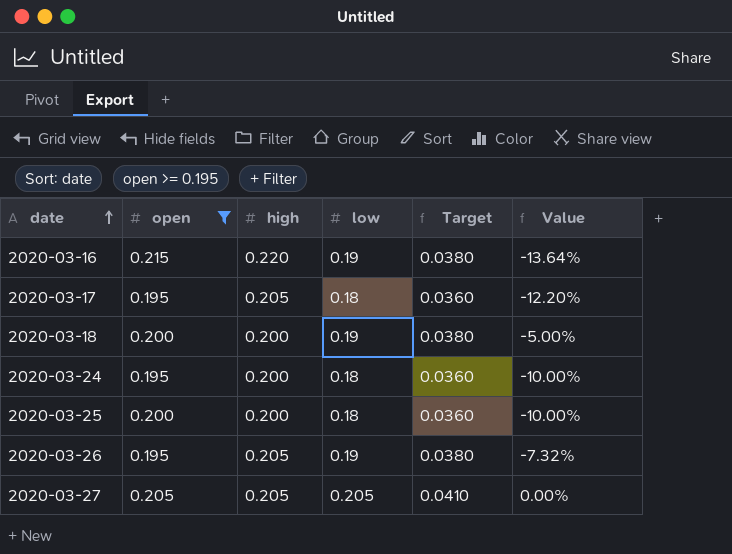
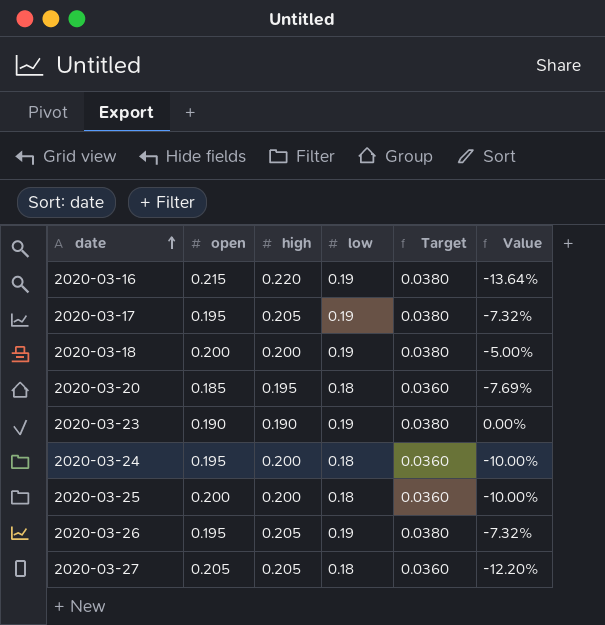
filter: open >= 0.195 -> none
2020-03-17 | low: 0.18 -> 0.19
2020-03-17 | Target: 0.0360 -> 0.0380
2020-03-17 | Value: -12.20% -> -7.32%
2020-03-27 | low: 0.205 -> 0.18
2020-03-27 | Target: 0.0410 -> 0.0360
2020-03-27 | Value: 0.00% -> -12.20%

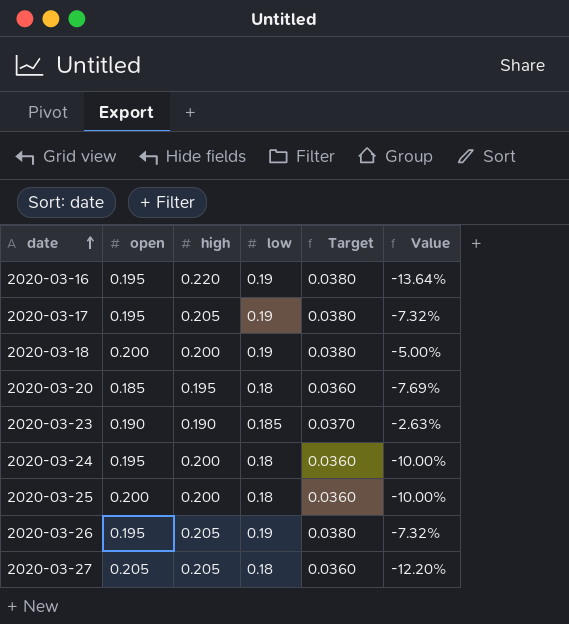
2020-03-16 | open: 0.215 -> 0.195
2020-03-23 | low: 0.19 -> 0.185
2020-03-23 | Target: 0.0380 -> 0.0370
2020-03-23 | Value: 0.00% -> -2.63%

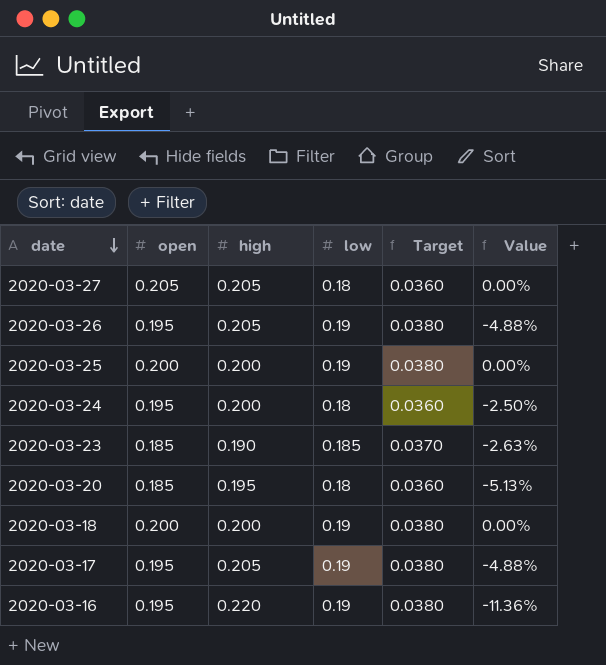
row order: date ascending -> date descending
column Value | formula: ([low] - [high]) / [high] -> ([open] - [high]) / [high]
2020-03-25 | low: 0.18 -> 0.19
2020-03-25 | Target: 0.0360 -> 0.0380
2020-03-23 | open: 0.190 -> 0.185

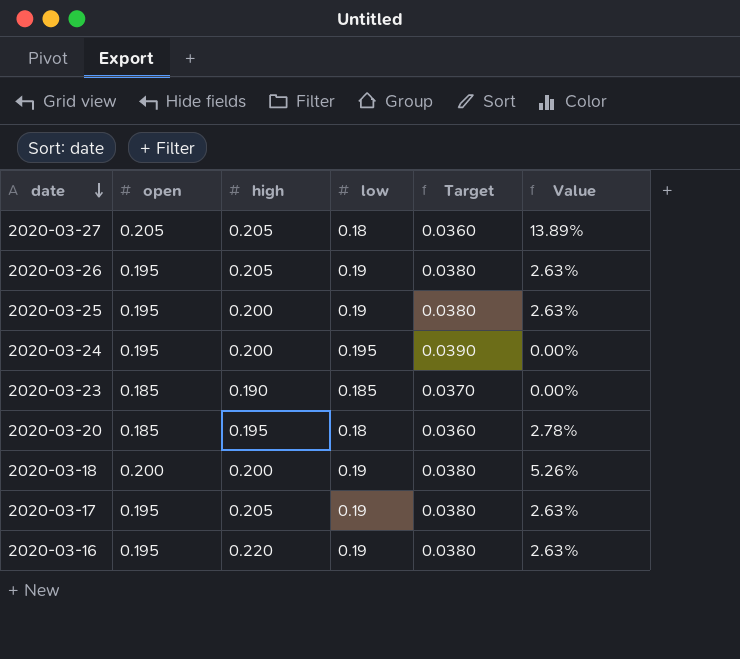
column Value | formula: ([open] - [high]) / [high] -> ([open] - [low]) / [low]
2020-03-25 | open: 0.200 -> 0.195
2020-03-24 | low: 0.18 -> 0.195
2020-03-24 | Target: 0.0360 -> 0.0390

